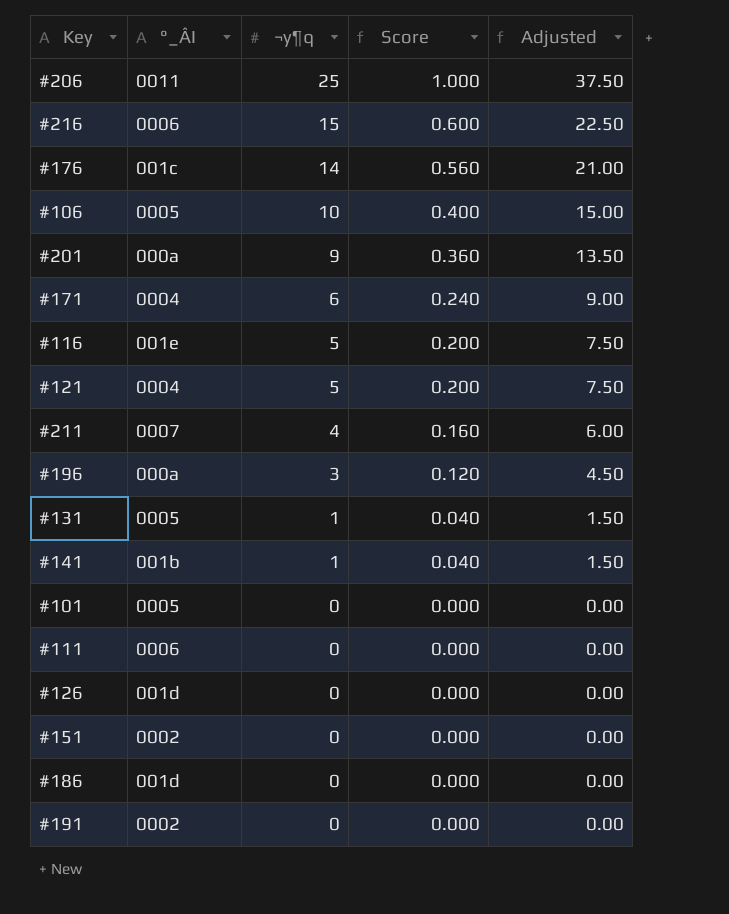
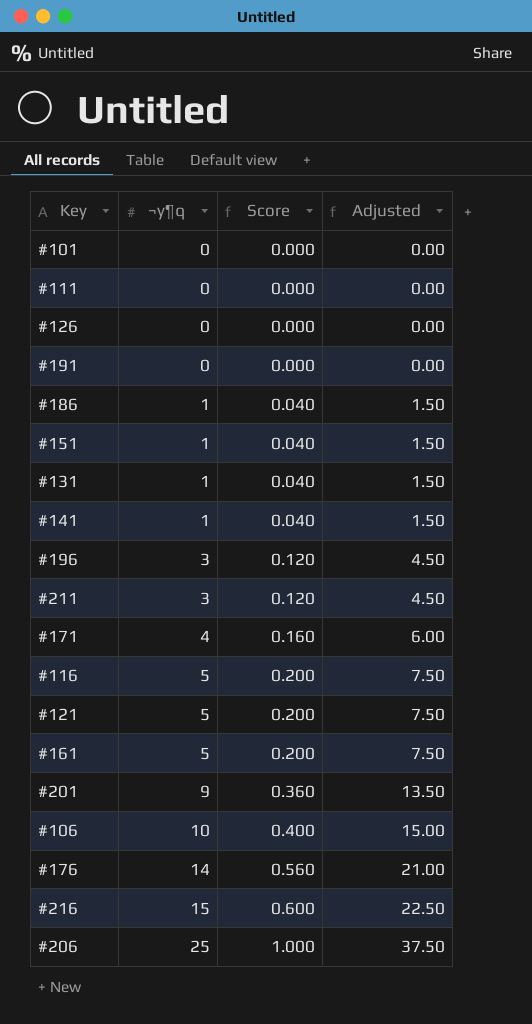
row order: ¬y¶q descending -> ¬y¶q ascending
column °_ÂI | position: 2 -> none
#186 | ¬y¶q: 0 -> 1
#186 | Score: 0.000 -> 0.040
#186 | Adjusted: 0.00 -> 1.50
#151 | ¬y¶q: 0 -> 1
#151 | Score: 0.000 -> 0.040
#151 | Adjusted: 0.00 -> 1.50
#211 | ¬y¶q: 4 -> 3
#211 | Score: 0.160 -> 0.120
#211 | Adjusted: 6.00 -> 4.50
#171 | ¬y¶q: 6 -> 4
#171 | Score: 0.240 -> 0.160
#171 | Adjusted: 9.00 -> 6.00
row #161: none -> 5 | 0.200 | 7.50

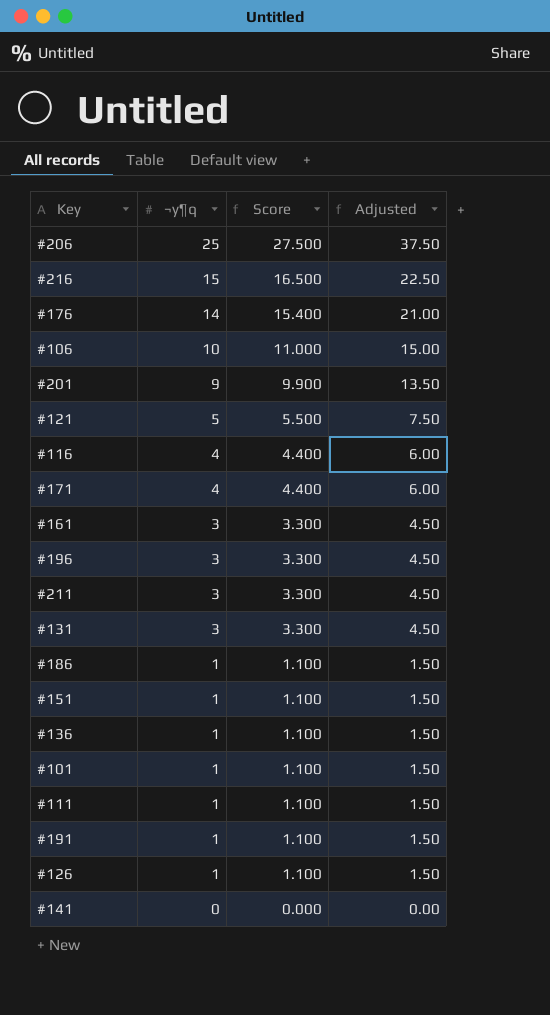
row order: ¬y¶q ascending -> ¬y¶q descending
column Score | formula: [¬y¶q] * 0.04 -> [¬y¶q] * 1.1
#116 | ¬y¶q: 5 -> 4
#116 | Adjusted: 7.50 -> 6.00
#161 | ¬y¶q: 5 -> 3
#161 | Adjusted: 7.50 -> 4.50
#131 | ¬y¶q: 1 -> 3
#131 | Adjusted: 1.50 -> 4.50
row #136: none -> 1 | 1.100 | 1.50
#101 | ¬y¶q: 0 -> 1
#101 | Adjusted: 0.00 -> 1.50
#111 | ¬y¶q: 0 -> 1
#111 | Adjusted: 0.00 -> 1.50
#191 | ¬y¶q: 0 -> 1
#191 | Adjusted: 0.00 -> 1.50
#126 | ¬y¶q: 0 -> 1
#126 | Adjusted: 0.00 -> 1.50
#141 | ¬y¶q: 1 -> 0
#141 | Adjusted: 1.50 -> 0.00

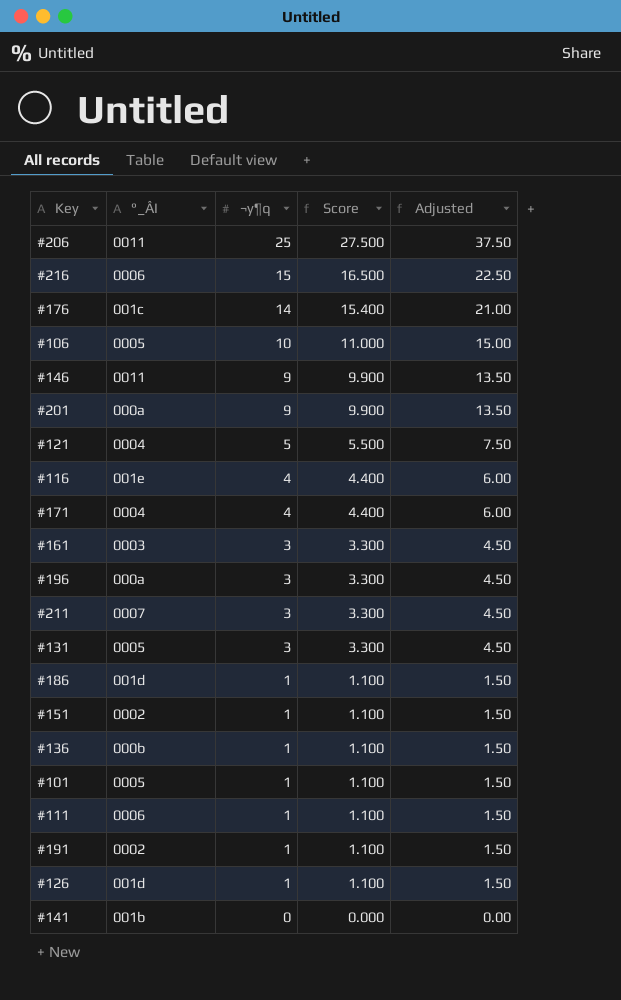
column °_ÂI | position: none -> 2
row #146: none -> 0011 | 9 | 9.900 | 13.50

